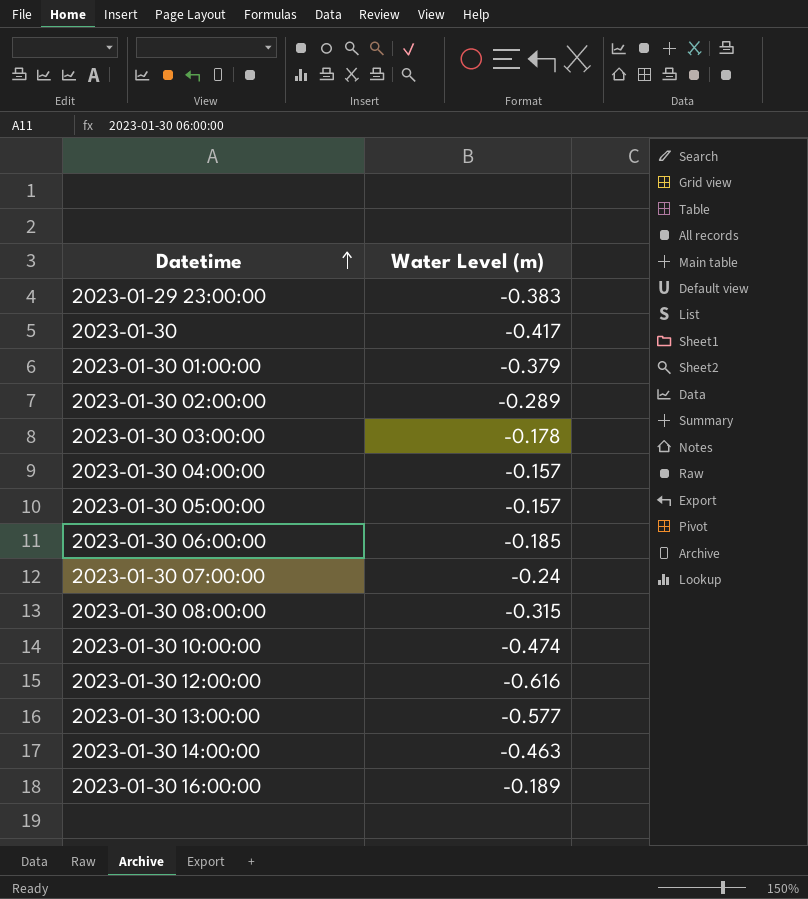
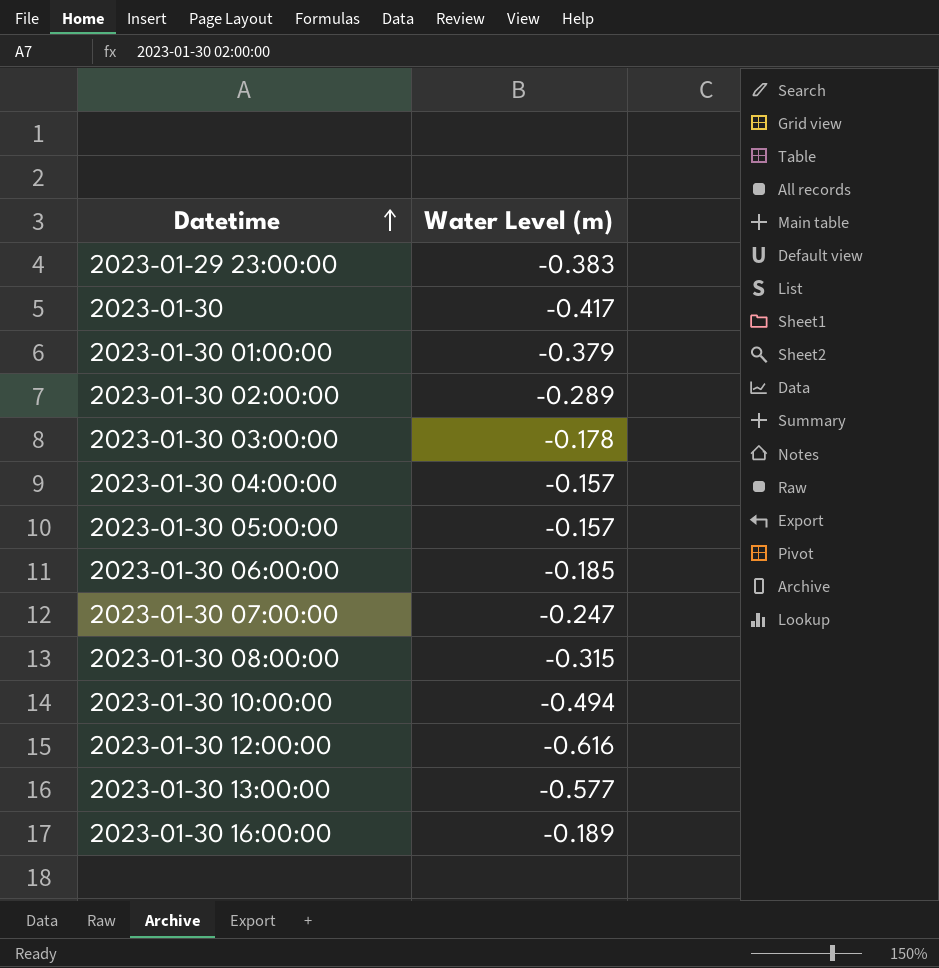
row 2023-01-30 14:00:00: -0.463 -> none
2023-01-30 07:00:00 | Water Level (m): -0.24 -> -0.247
2023-01-30 10:00:00 | Water Level (m): -0.474 -> -0.494

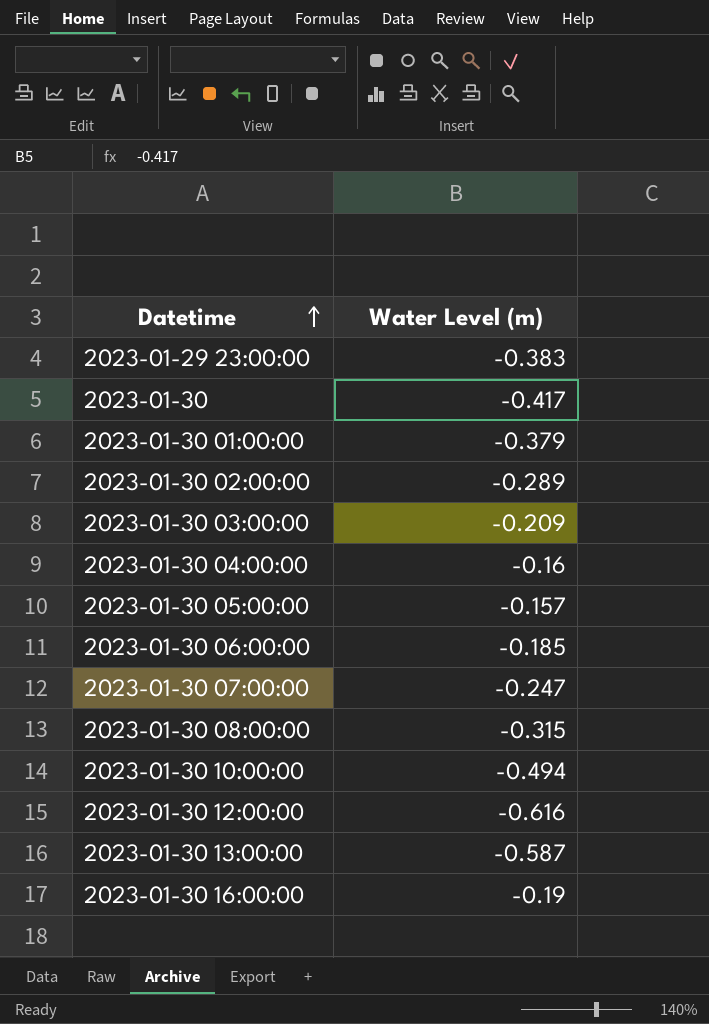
2023-01-30 03:00:00 | Water Level (m): -0.178 -> -0.209
2023-01-30 04:00:00 | Water Level (m): -0.157 -> -0.16
2023-01-30 13:00:00 | Water Level (m): -0.577 -> -0.587
2023-01-30 16:00:00 | Water Level (m): -0.189 -> -0.19

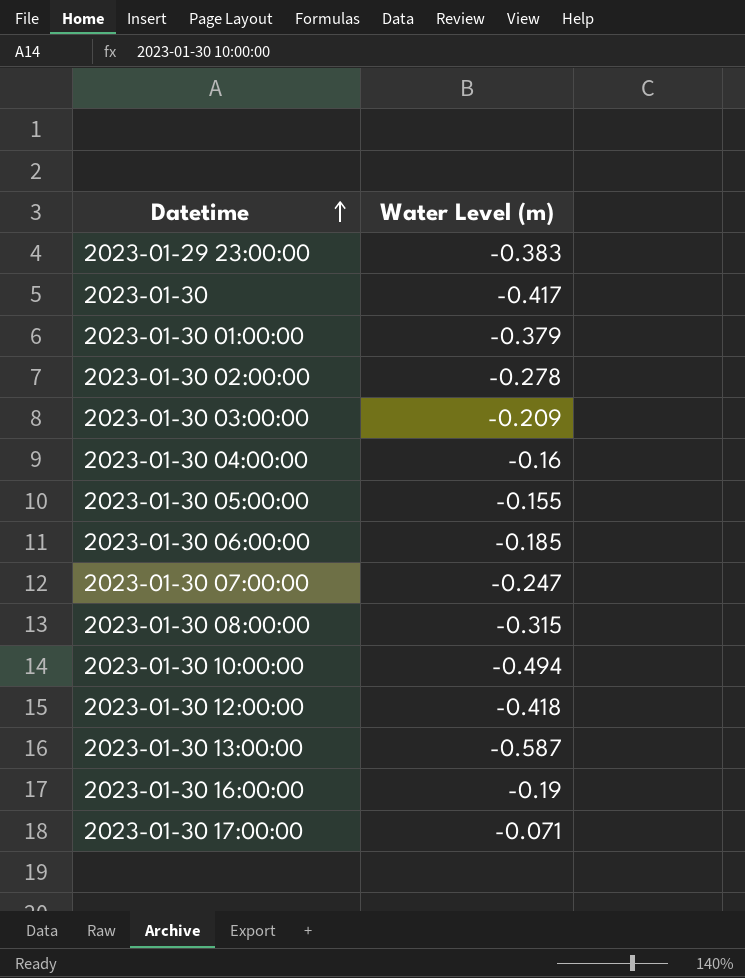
2023-01-30 02:00:00 | Water Level (m): -0.289 -> -0.278
2023-01-30 05:00:00 | Water Level (m): -0.157 -> -0.155
2023-01-30 12:00:00 | Water Level (m): -0.616 -> -0.418
row 2023-01-30 17:00:00: none -> -0.071

